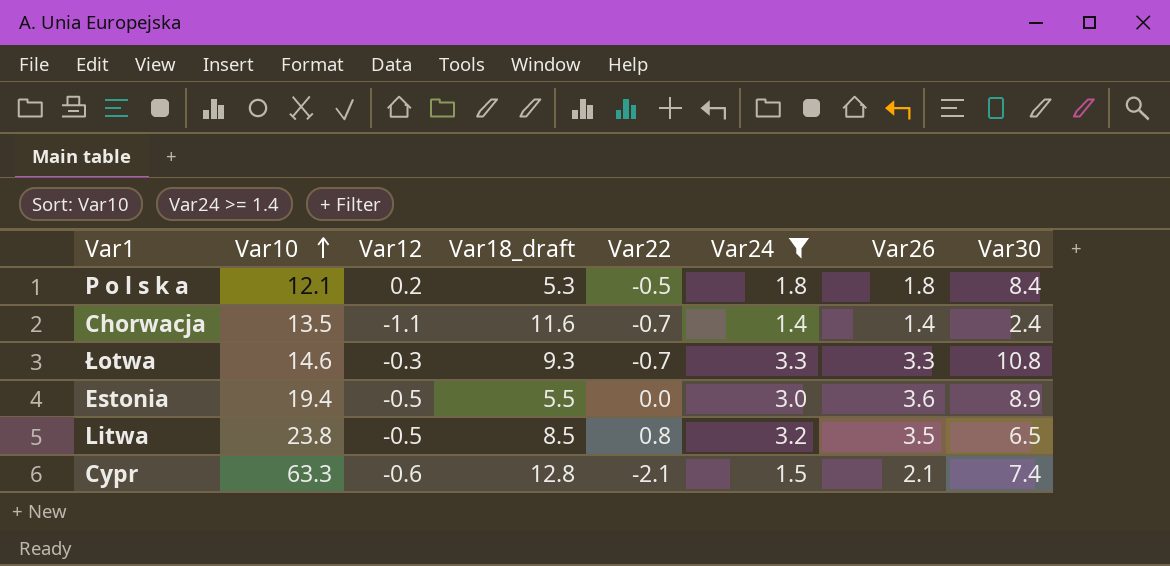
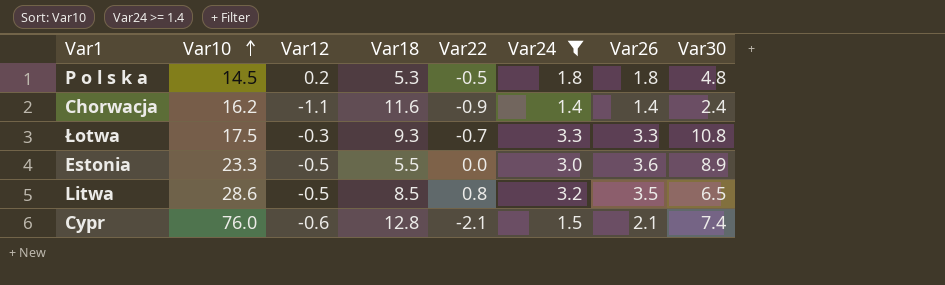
column name: Var18_draft -> Var18
P o l s k a | Var10: 12.1 -> 14.5
P o l s k a | Var30: 8.4 -> 4.8
Chorwacja | Var10: 13.5 -> 16.2
Chorwacja | Var22: -0.7 -> -0.9
Łotwa | Var10: 14.6 -> 17.5
Estonia | Var10: 19.4 -> 23.3
Litwa | Var10: 23.8 -> 28.6
Cypr | Var10: 63.3 -> 76.0

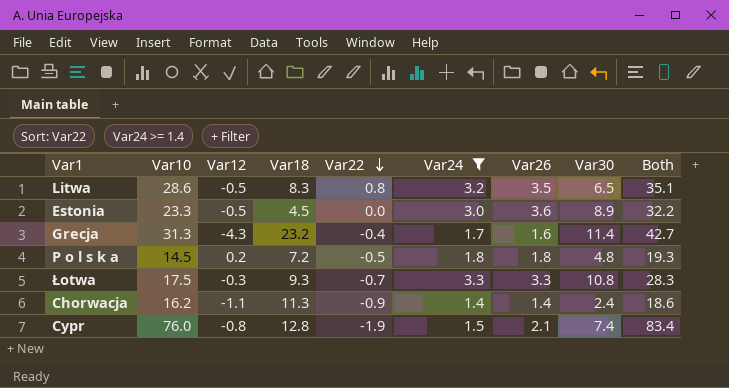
row order: Var10 ascending -> Var22 descending
column Both | formula: none -> [Var10] + [Var30]
Litwa | Var18: 8.5 -> 8.3
Estonia | Var18: 5.5 -> 4.5
row Grecja: none -> 31.3 | -4.3 | 23.2 | -0.4 | 1.7 | 1.6 | 11.4 | 42.7
P o l s k a | Var18: 5.3 -> 7.2
Chorwacja | Var18: 11.6 -> 11.3
Cypr | Var12: -0.6 -> -0.8
Cypr | Var22: -2.1 -> -1.9

